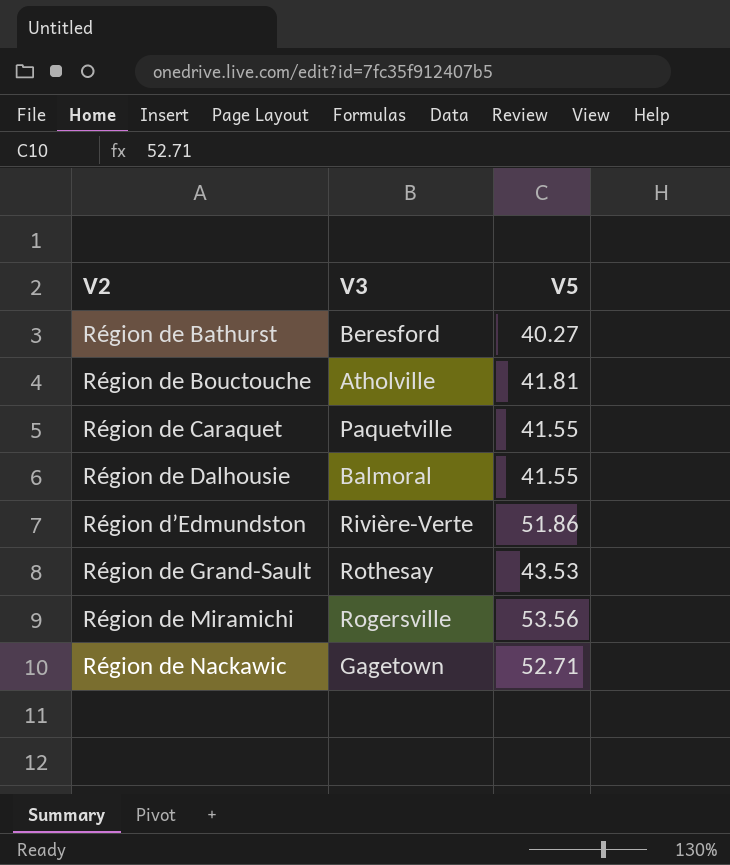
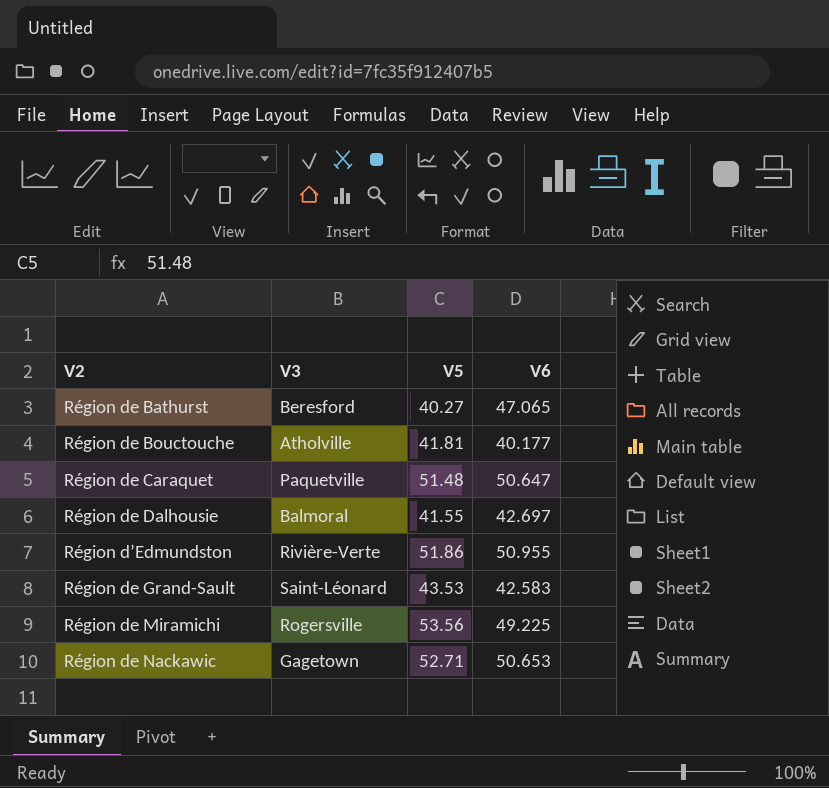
column V6 | position: none -> 4
Région de Caraquet | V5: 41.55 -> 51.48
Région de Grand-Sault | V3: Rothesay -> Saint-Léonard

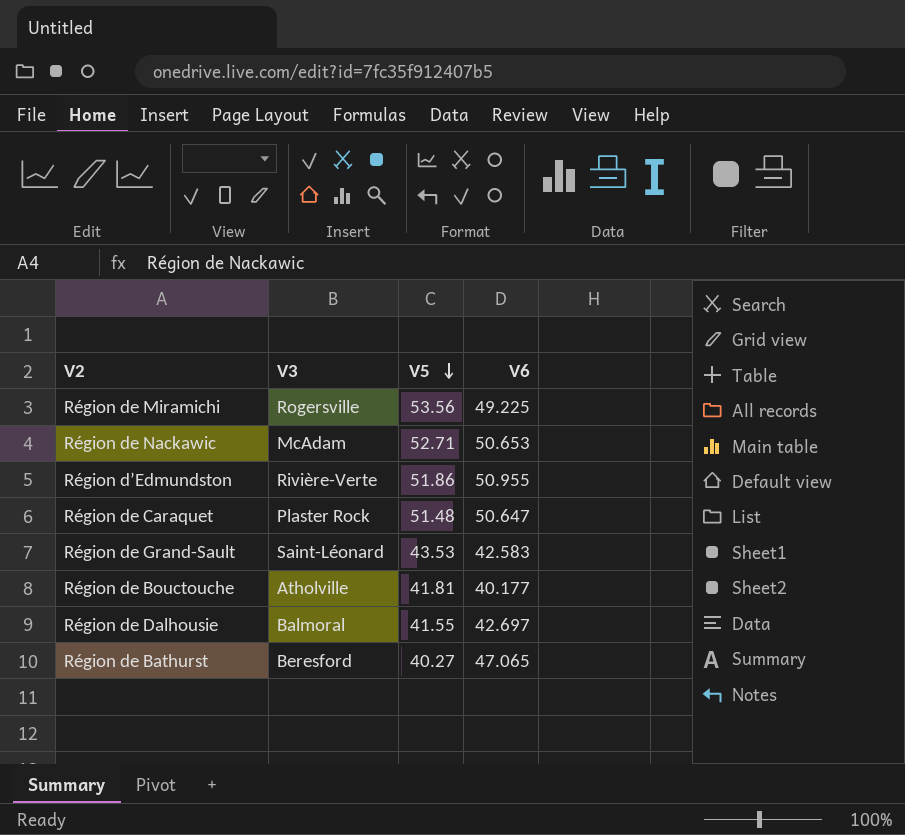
row order: none -> V5 descending
Région de Nackawic | V3: Gagetown -> McAdam
Région de Caraquet | V3: Paquetville -> Plaster Rock

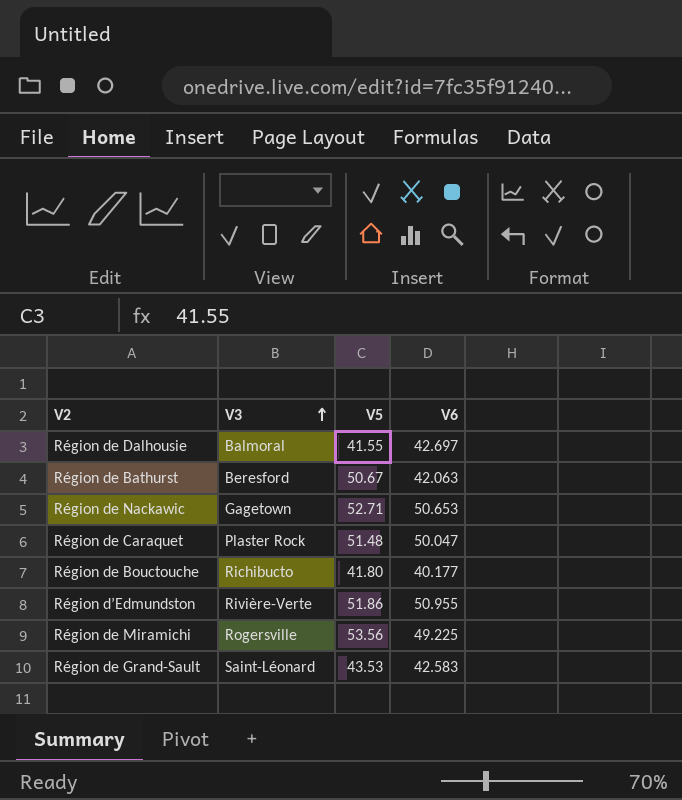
row order: V5 descending -> V3 ascending
Région de Bathurst | V5: 40.27 -> 50.67
Région de Bathurst | V6: 47.065 -> 42.063
Région de Nackawic | V3: McAdam -> Gagetown
Région de Caraquet | V6: 50.647 -> 50.047
Région de Bouctouche | V3: Atholville -> Richibucto
Région de Bouctouche | V5: 41.81 -> 41.80

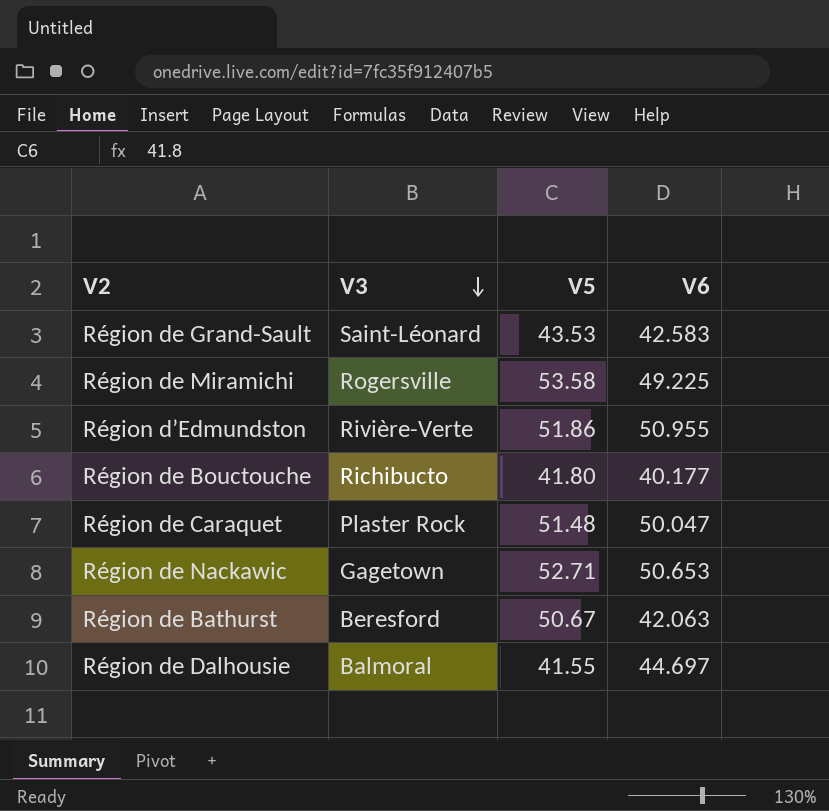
row order: V3 ascending -> V3 descending
Région de Miramichi | V5: 53.56 -> 53.58
Région de Dalhousie | V6: 42.697 -> 44.697

